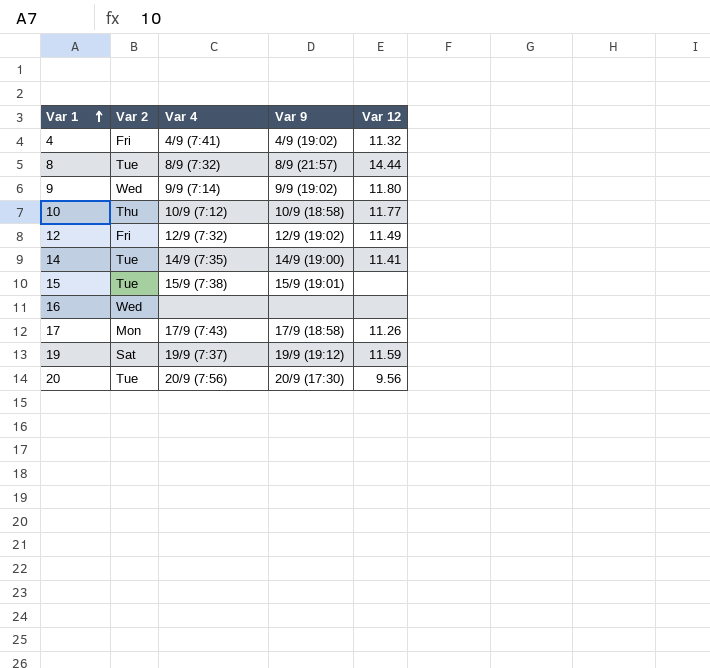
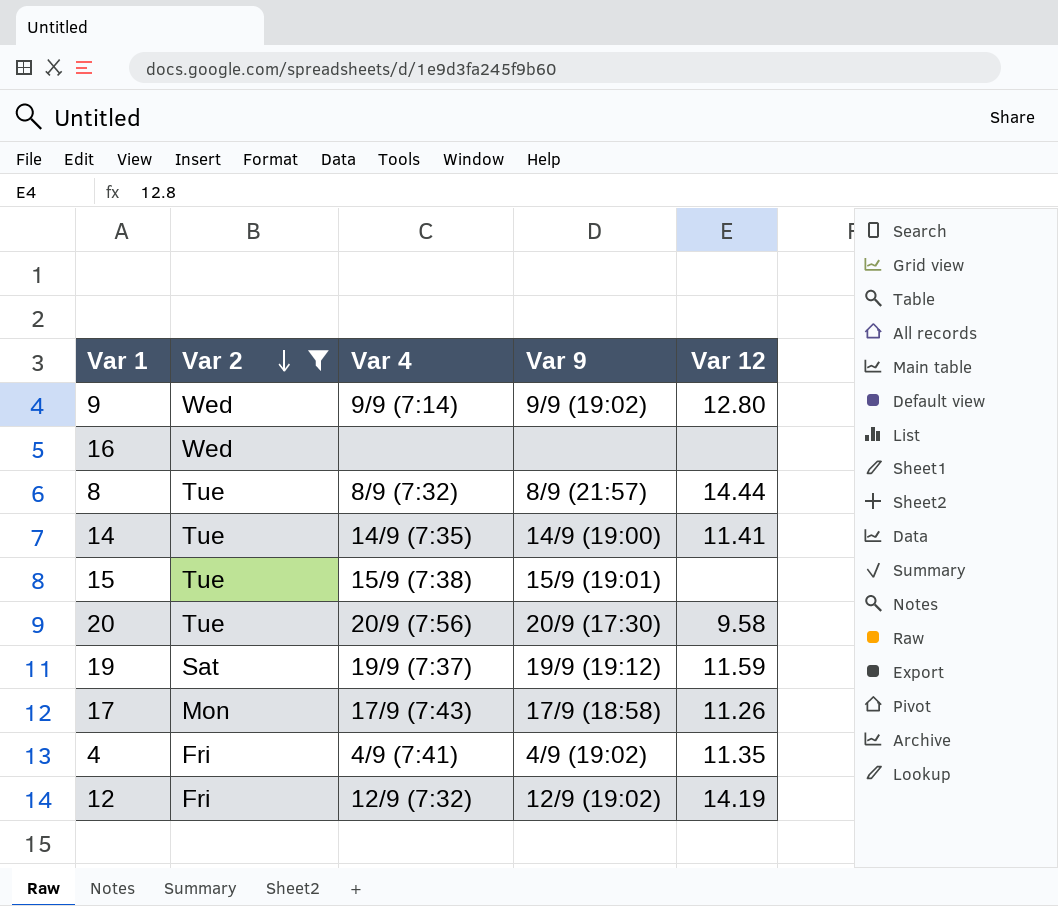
filter: none -> Var 2 != Thu
row order: Var 1 ascending -> Var 2 descending
9 | Var 12: 11.80 -> 12.80
20 | Var 12: 9.56 -> 9.58
4 | Var 12: 11.32 -> 11.35
12 | Var 12: 11.49 -> 14.19

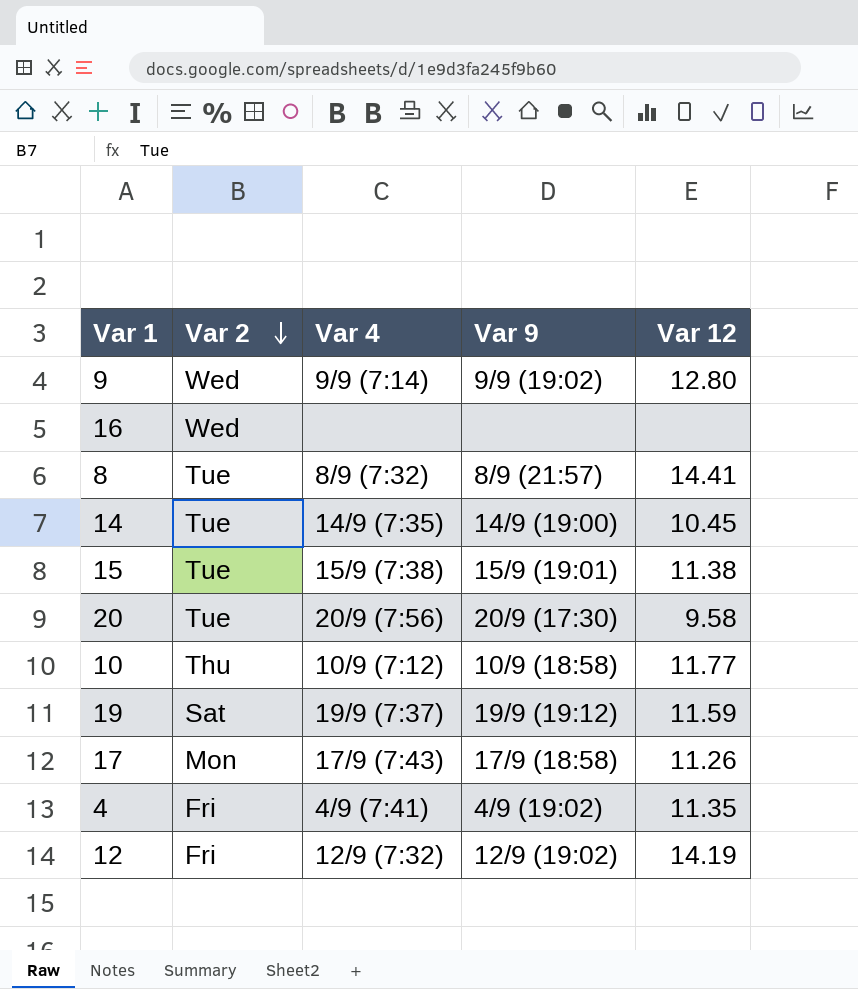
filter: Var 2 != Thu -> none
8 | Var 12: 14.44 -> 14.41
14 | Var 12: 11.41 -> 10.45
15 | Var 12: none -> 11.38

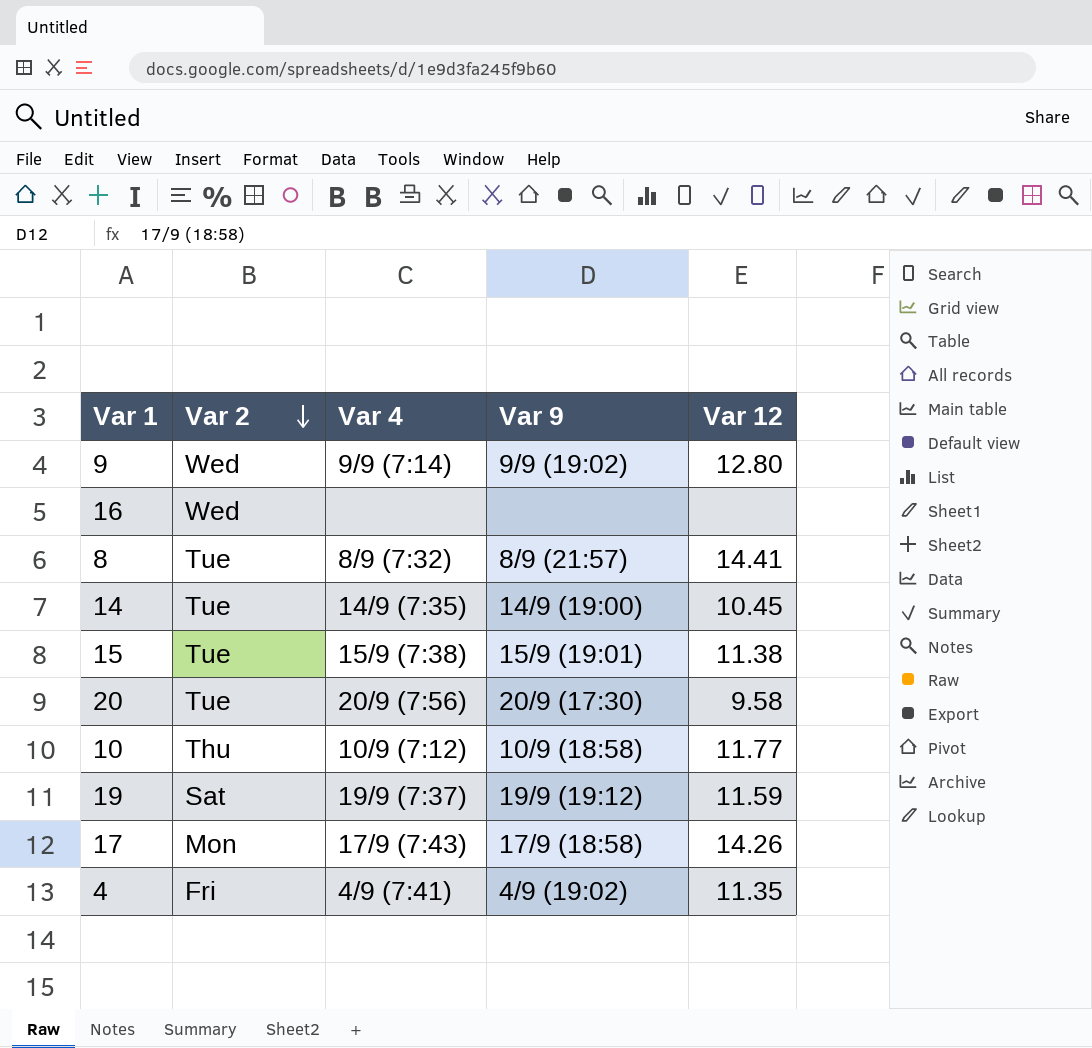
row 12: Fri | 12/9 (7:32) | 12/9 (19:02) | 14.19 -> none
17 | Var 12: 11.26 -> 14.26

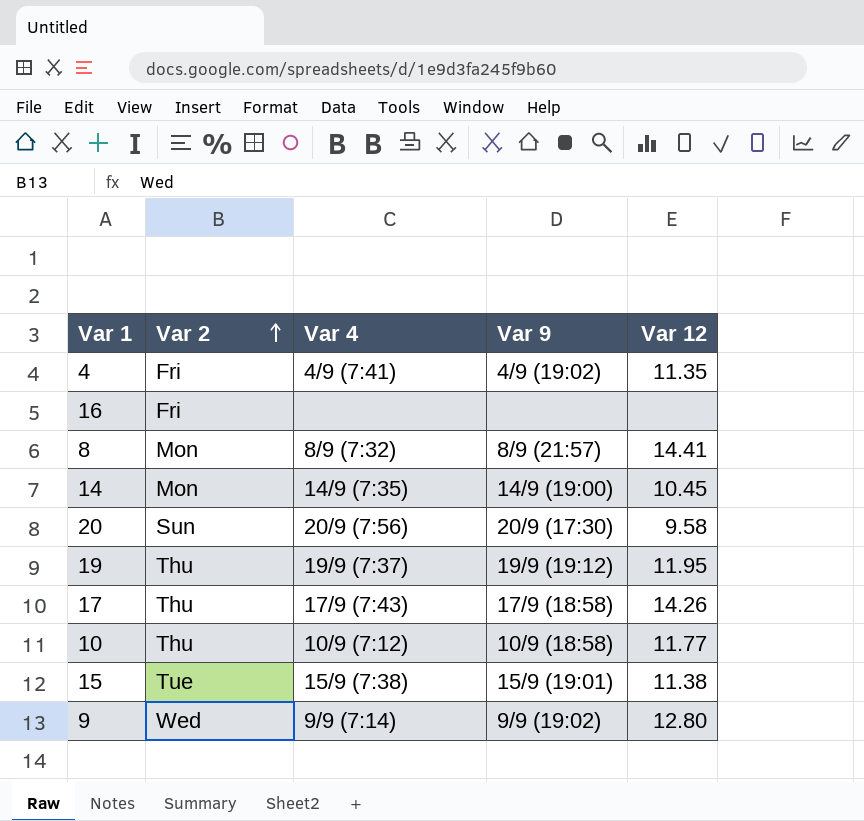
row order: Var 2 descending -> Var 2 ascending
16 | Var 2: Wed -> Fri
8 | Var 2: Tue -> Mon
14 | Var 2: Tue -> Mon
20 | Var 2: Tue -> Sun
19 | Var 2: Sat -> Thu
19 | Var 12: 11.59 -> 11.95
17 | Var 2: Mon -> Thu

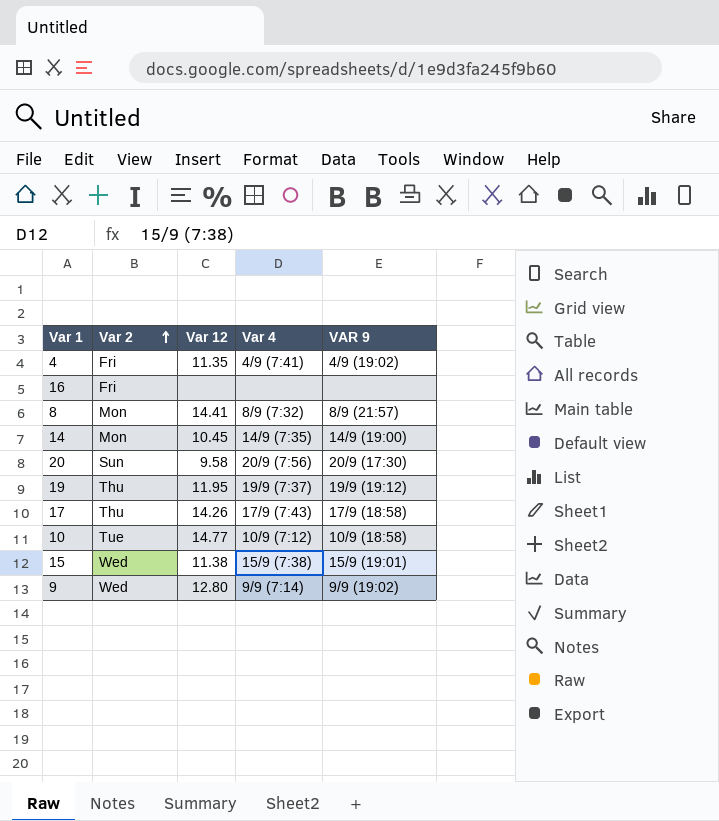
column Var 12 | position: 5 -> 3
column name: Var 9 -> VAR 9
10 | Var 2: Thu -> Tue
10 | Var 12: 11.77 -> 14.77
15 | Var 2: Tue -> Wed

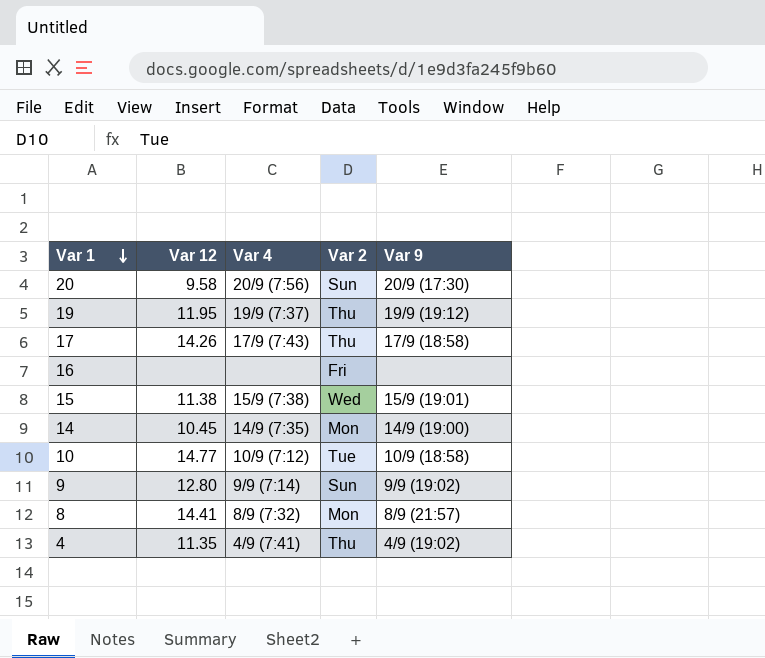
row order: Var 2 ascending -> Var 1 descending
column Var 2 | position: 2 -> 4
column name: VAR 9 -> Var 9
9 | Var 2: Wed -> Sun
4 | Var 2: Fri -> Thu

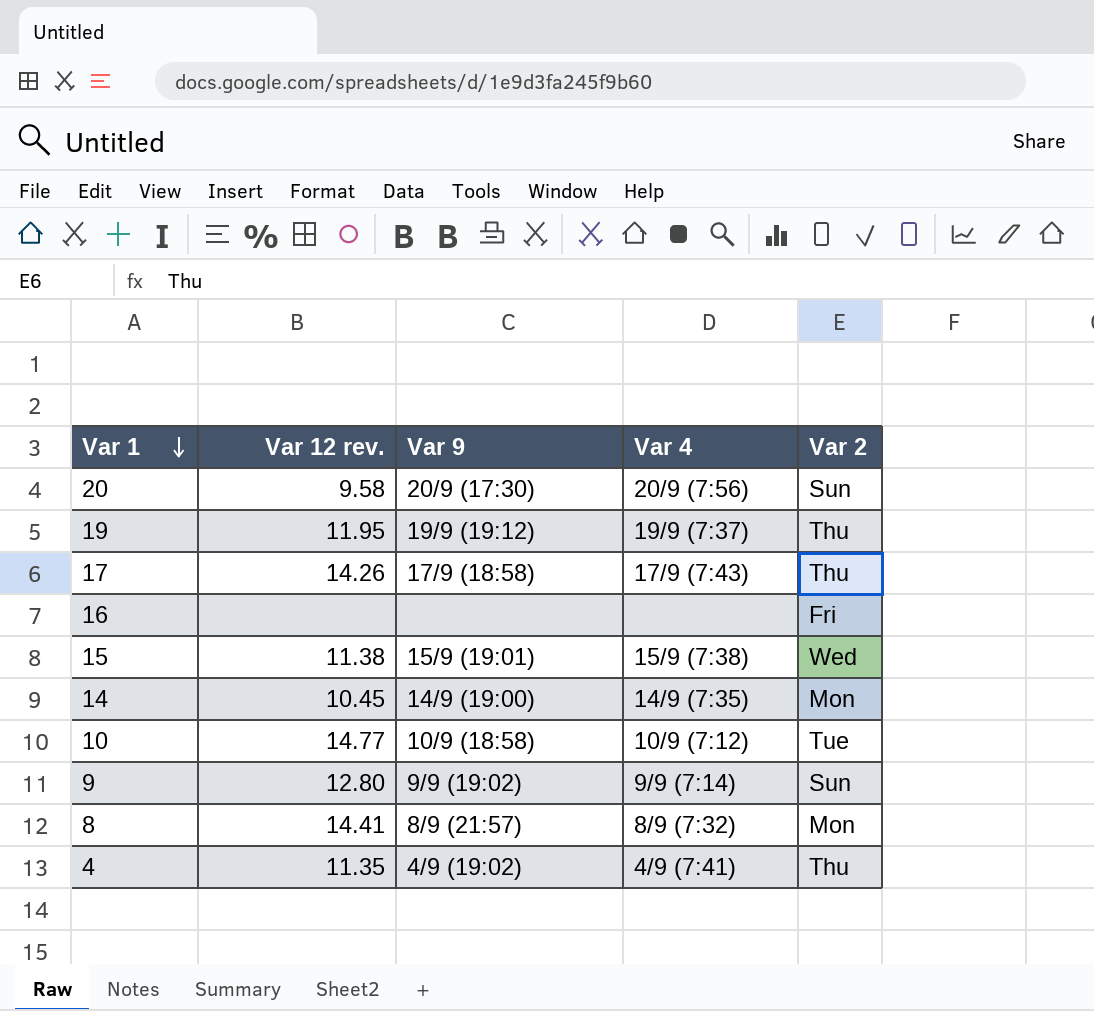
column name: Var 12 -> Var 12 rev.
column Var 9 | position: 5 -> 3

